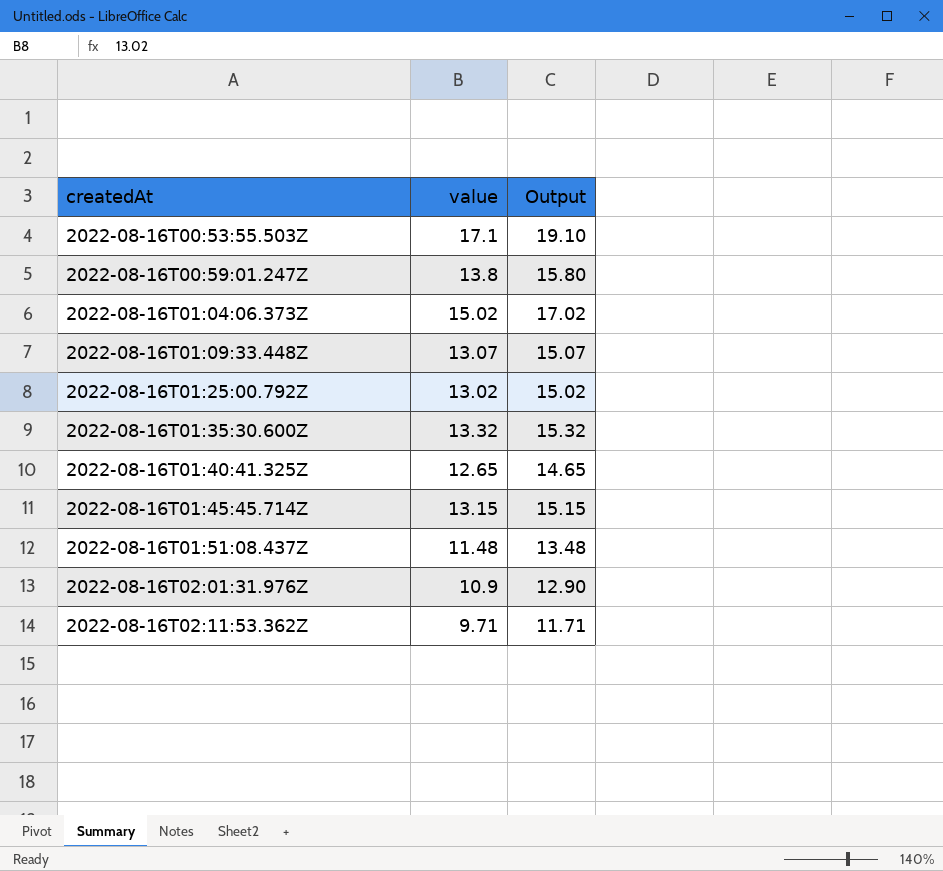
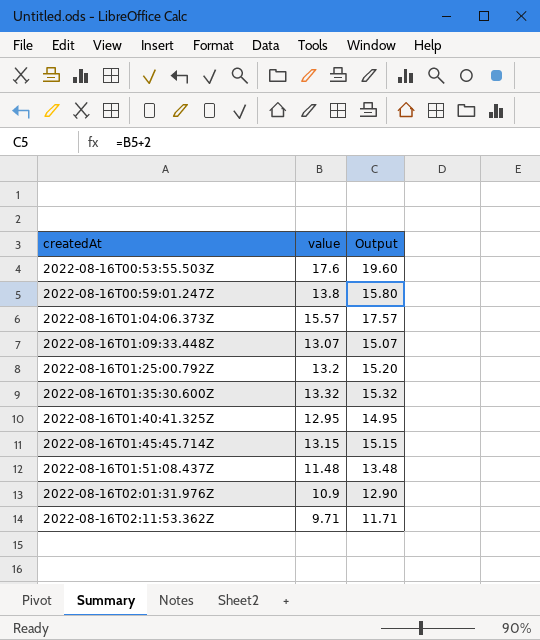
2022-08-16T00:53:55.503Z | value: 17.1 -> 17.6
2022-08-16T00:53:55.503Z | Output: 19.10 -> 19.60
2022-08-16T01:04:06.373Z | value: 15.02 -> 15.57
2022-08-16T01:04:06.373Z | Output: 17.02 -> 17.57
2022-08-16T01:25:00.792Z | value: 13.02 -> 13.2
2022-08-16T01:25:00.792Z | Output: 15.02 -> 15.20
2022-08-16T01:40:41.325Z | value: 12.65 -> 12.95
2022-08-16T01:40:41.325Z | Output: 14.65 -> 14.95

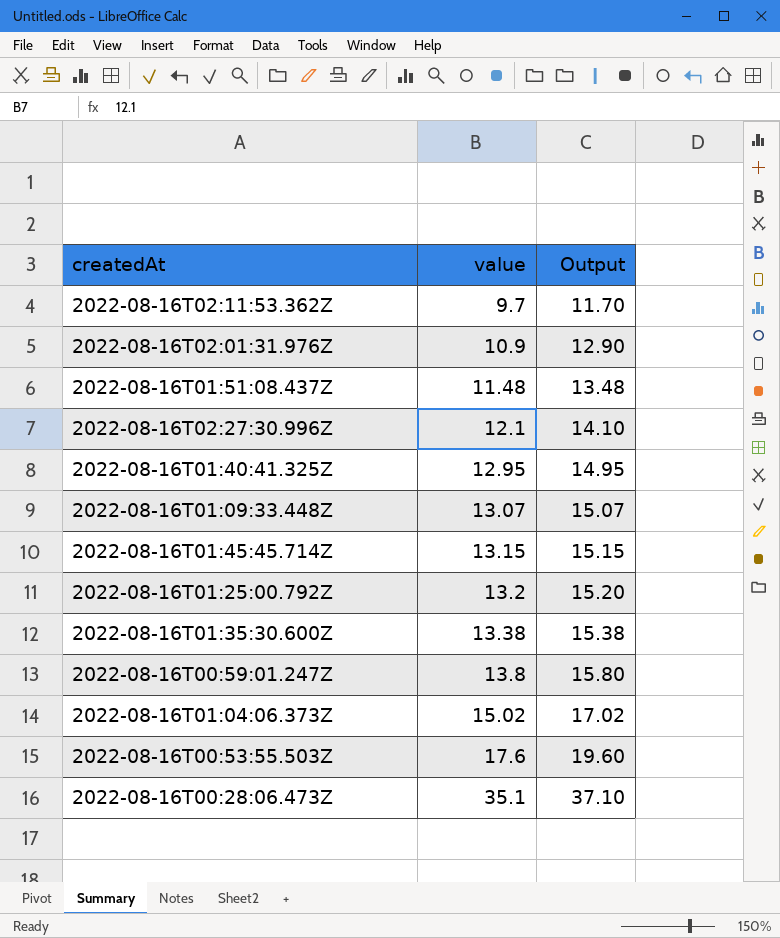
row order: createdAt ascending -> value ascending
2022-08-16T02:11:53.362Z | value: 9.71 -> 9.7
2022-08-16T02:11:53.362Z | Output: 11.71 -> 11.70
row 2022-08-16T02:27:30.996Z: none -> 12.1 | 14.10
2022-08-16T01:35:30.600Z | value: 13.32 -> 13.38
2022-08-16T01:35:30.600Z | Output: 15.32 -> 15.38
2022-08-16T01:04:06.373Z | value: 15.57 -> 15.02
2022-08-16T01:04:06.373Z | Output: 17.57 -> 17.02
row 2022-08-16T00:28:06.473Z: none -> 35.1 | 37.10

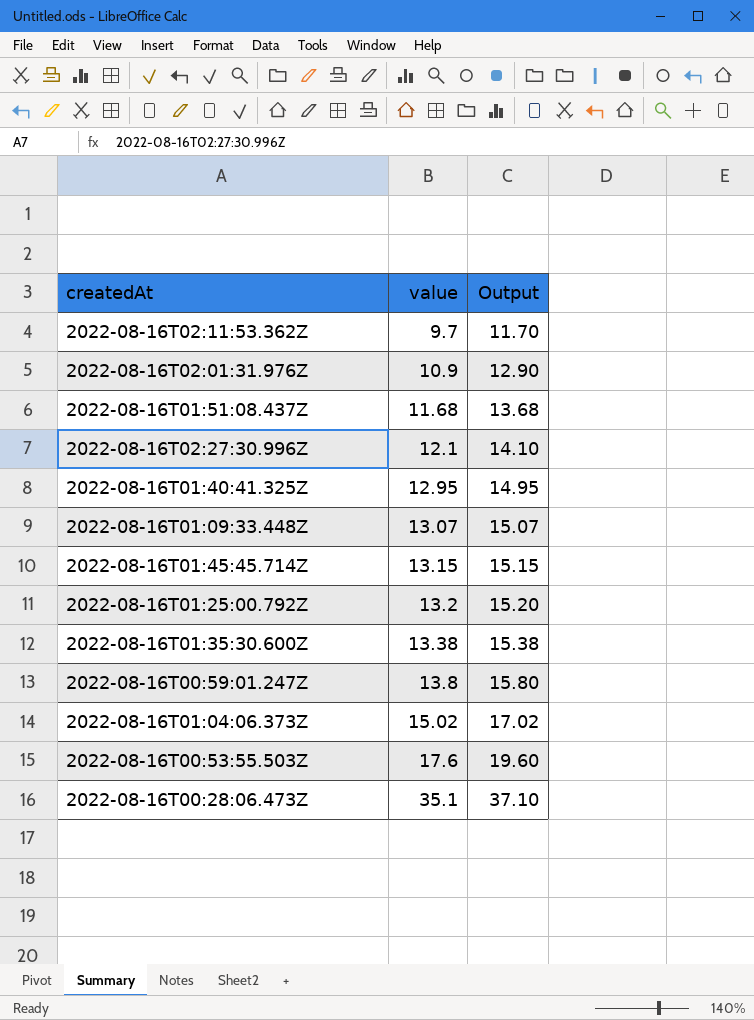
2022-08-16T01:51:08.437Z | value: 11.48 -> 11.68
2022-08-16T01:51:08.437Z | Output: 13.48 -> 13.68

